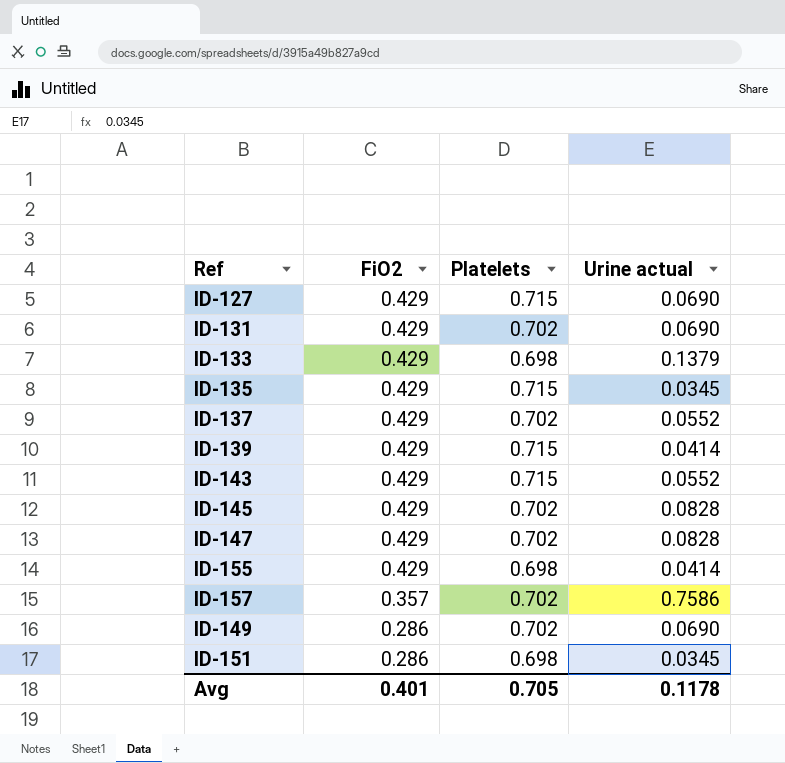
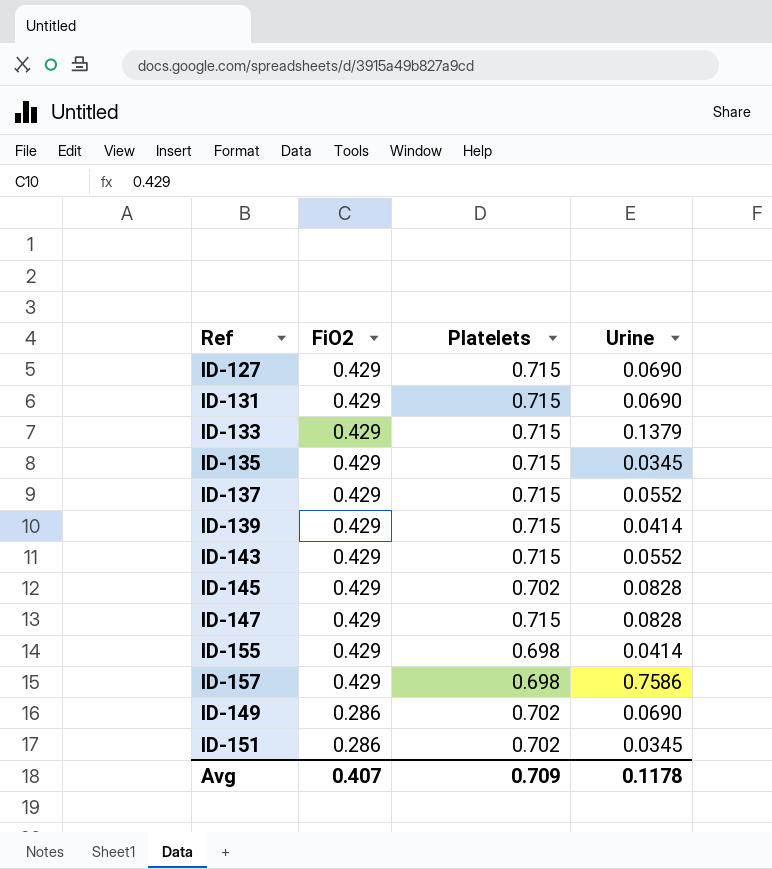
column name: Urine actual -> Urine
ID-131 | Platelets: 0.702 -> 0.715
ID-133 | Platelets: 0.698 -> 0.715
ID-137 | Platelets: 0.702 -> 0.715
ID-147 | Platelets: 0.702 -> 0.715
ID-157 | FiO2: 0.357 -> 0.429
ID-157 | Platelets: 0.702 -> 0.698
ID-151 | Platelets: 0.698 -> 0.702
Avg | FiO2: 0.401 -> 0.407
Avg | Platelets: 0.705 -> 0.709

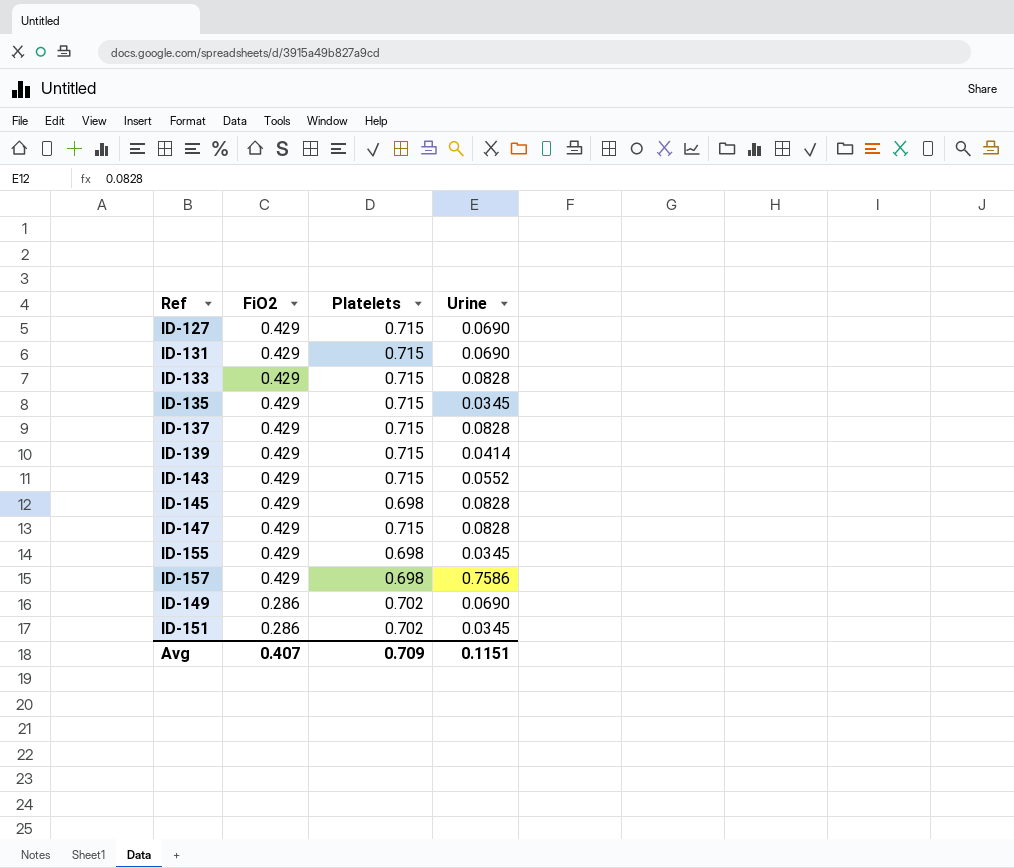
ID-133 | Urine: 0.1379 -> 0.0828
ID-137 | Urine: 0.0552 -> 0.0828
ID-145 | Platelets: 0.702 -> 0.698
ID-155 | Urine: 0.0414 -> 0.0345
Avg | Urine: 0.1178 -> 0.1151

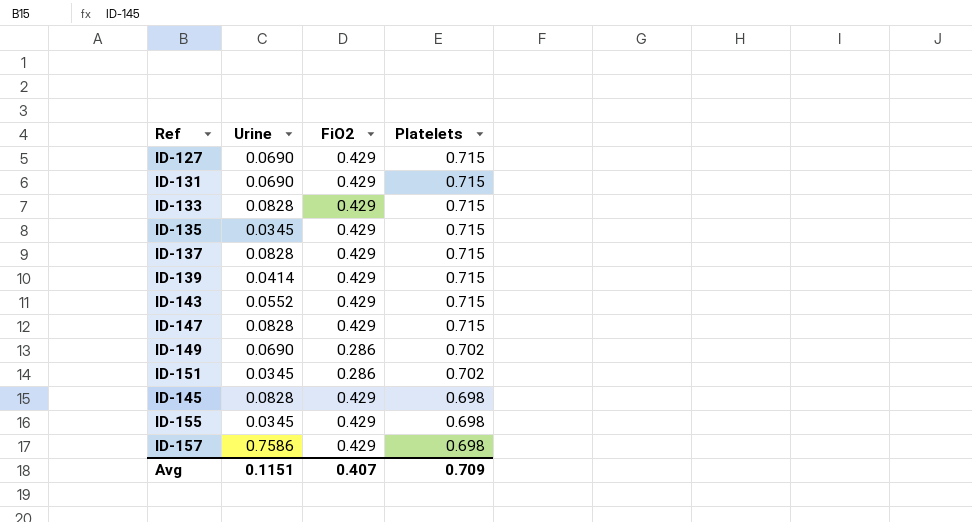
row order: FiO2 descending -> Platelets descending
column Urine | position: 4 -> 2

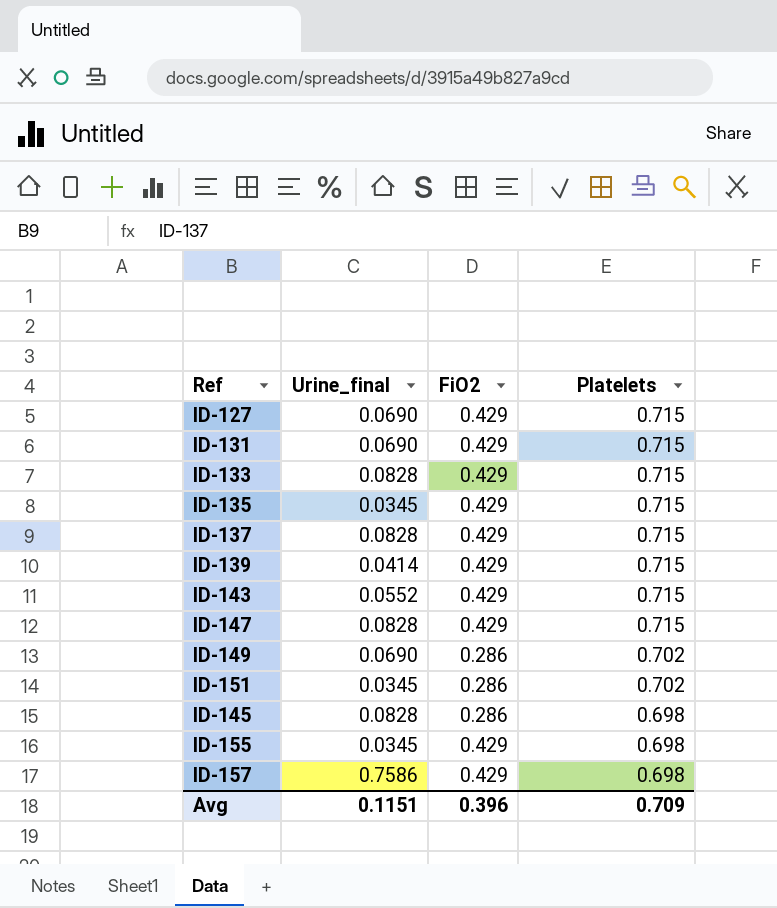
column name: Urine -> Urine_final
ID-145 | FiO2: 0.429 -> 0.286
Avg | FiO2: 0.407 -> 0.396

